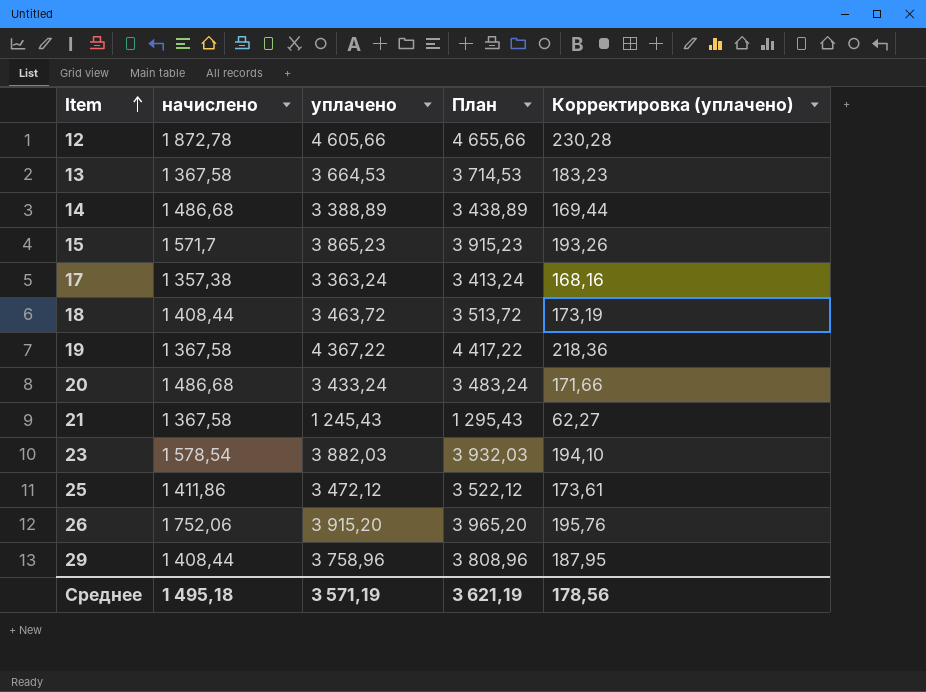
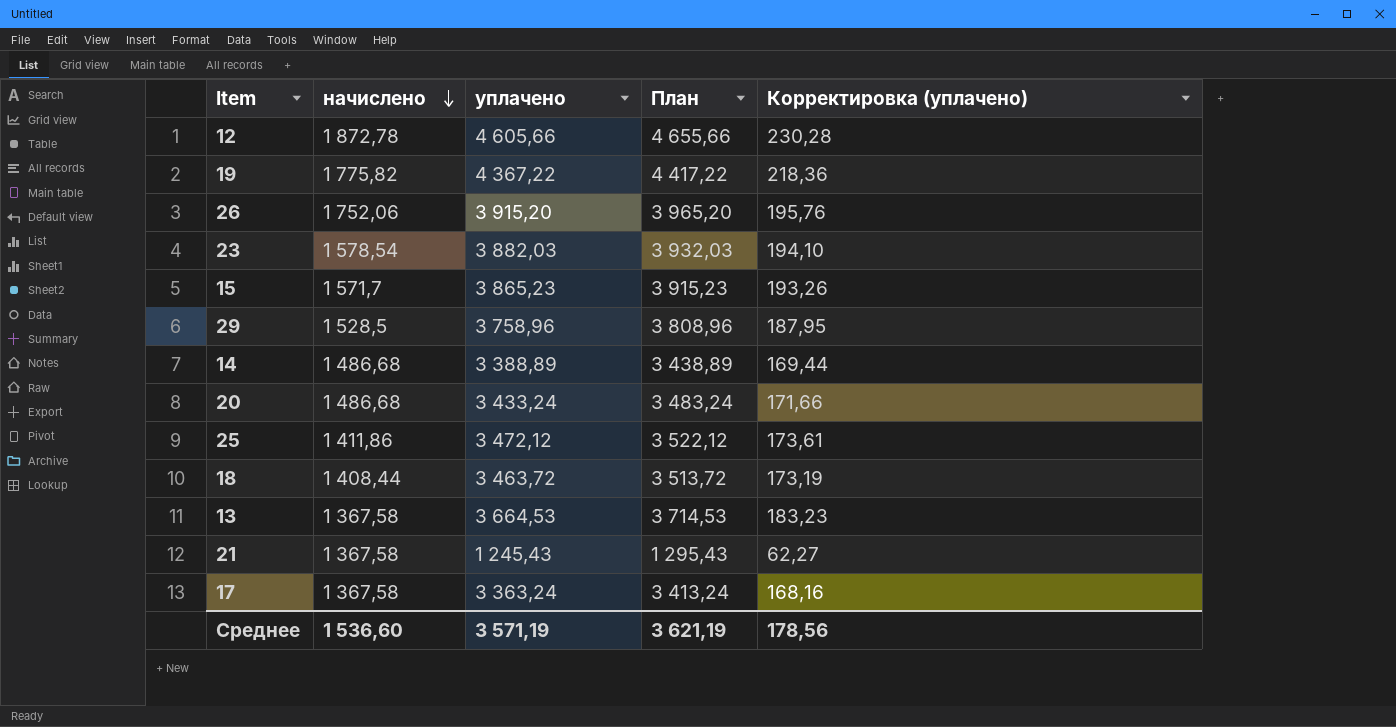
row order: Item ascending -> начислено descending
19 | начислено: 1 367,58 -> 1 775,82
29 | начислено: 1 408,44 -> 1 528,5
17 | начислено: 1 357,38 -> 1 367,58
Среднее | начислено: 1 495,18 -> 1 536,60

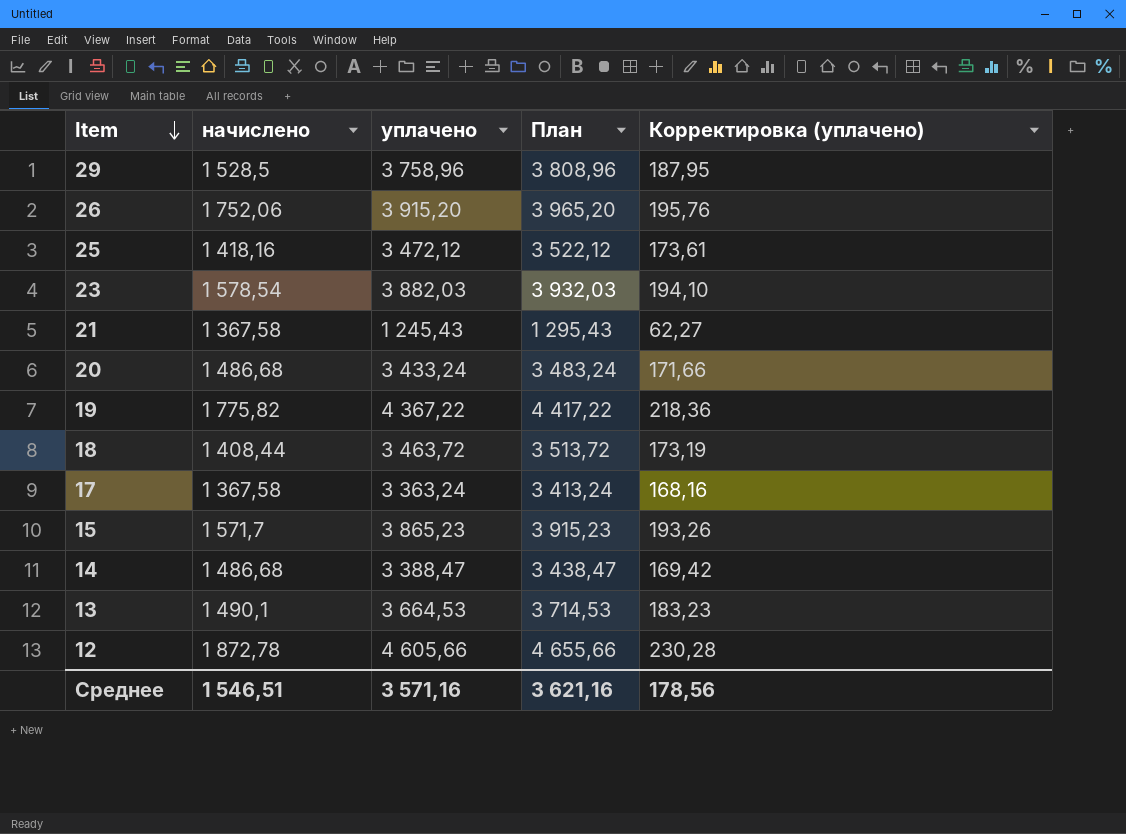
row order: начислено descending -> Item descending
25 | начислено: 1 411,86 -> 1 418,16
14 | уплачено: 3 388,89 -> 3 388,47
14 | План: 3 438,89 -> 3 438,47
14 | Корректировка (уплачено): 169,44 -> 169,42
13 | начислено: 1 367,58 -> 1 490,1
Среднее | начислено: 1 536,60 -> 1 546,51
Среднее | уплачено: 3 571,19 -> 3 571,16
Среднее | План: 3 621,19 -> 3 621,16

